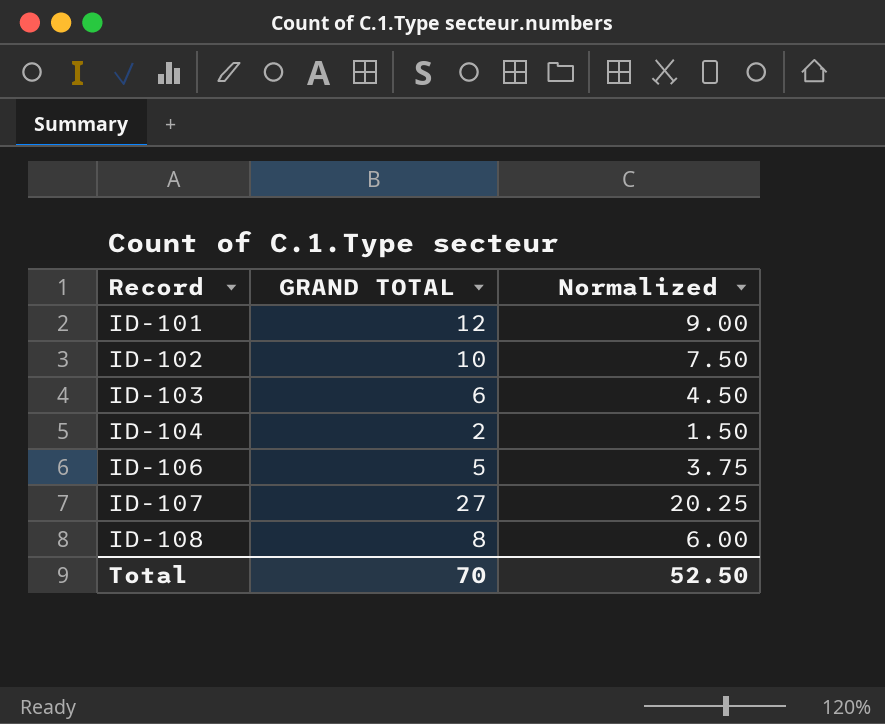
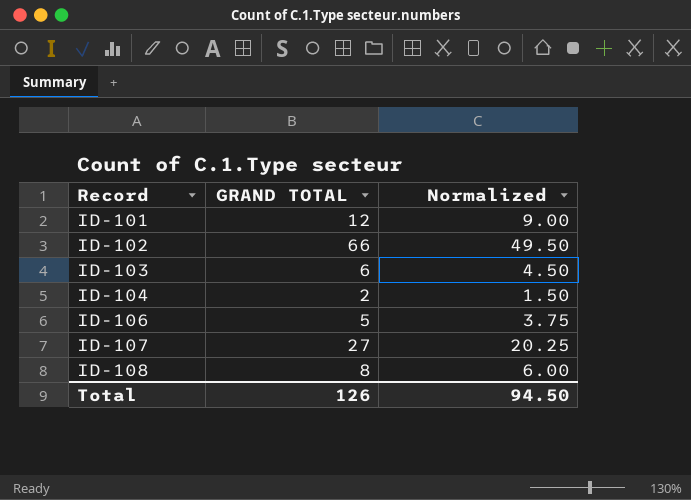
ID-102 | GRAND TOTAL: 10 -> 66
ID-102 | Normalized: 7.50 -> 49.50
Total | GRAND TOTAL: 70 -> 126
Total | Normalized: 52.50 -> 94.50

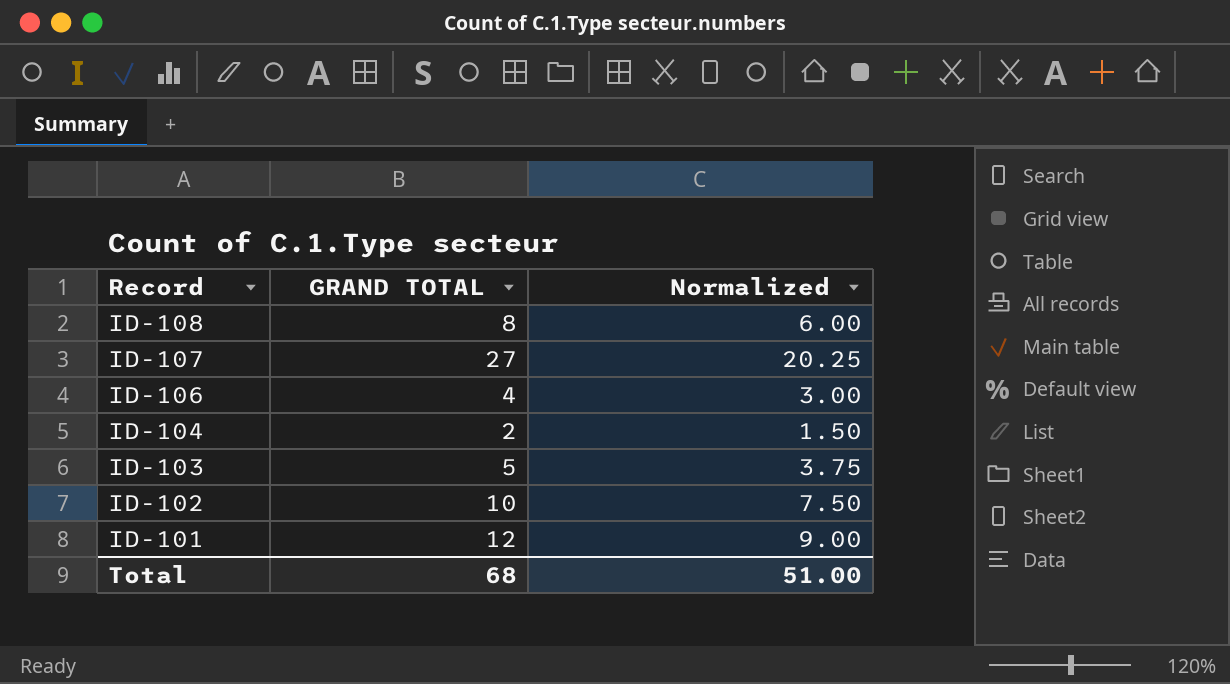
row order: Record ascending -> Record descending
ID-106 | GRAND TOTAL: 5 -> 4
ID-106 | Normalized: 3.75 -> 3.00
ID-103 | GRAND TOTAL: 6 -> 5
ID-103 | Normalized: 4.50 -> 3.75
ID-102 | GRAND TOTAL: 66 -> 10
ID-102 | Normalized: 49.50 -> 7.50
Total | GRAND TOTAL: 126 -> 68
Total | Normalized: 94.50 -> 51.00

